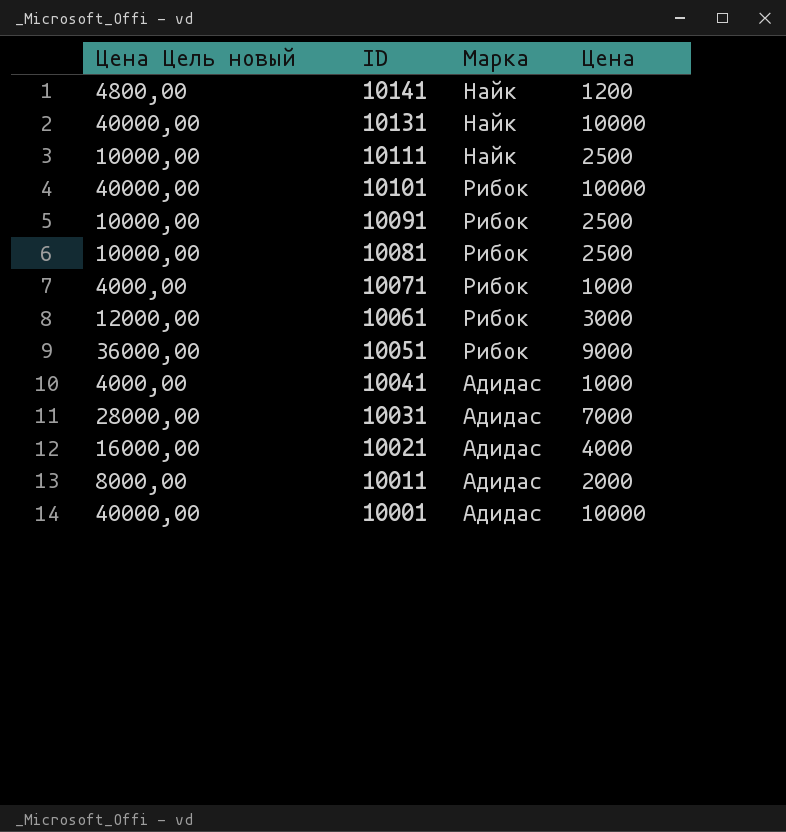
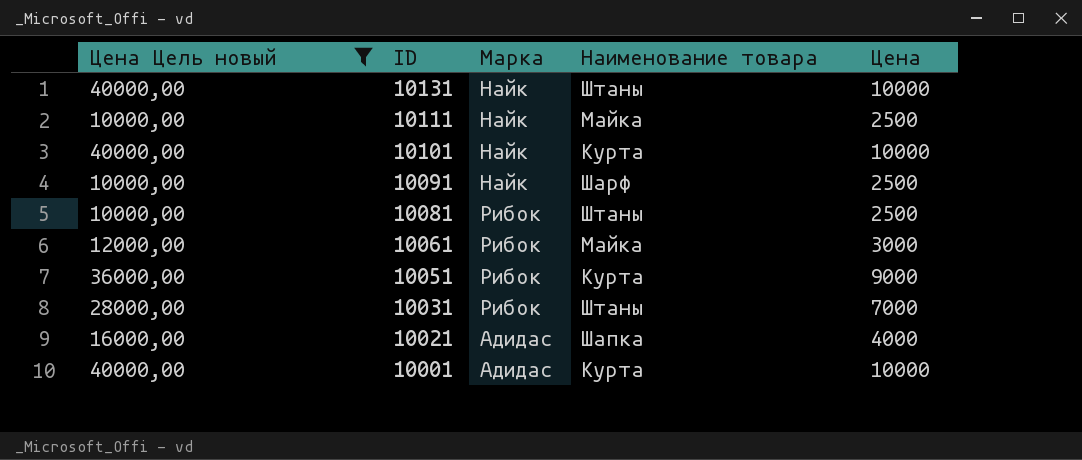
filter: none -> Цена Цель новый >= 10000,00
column Наименование товара | position: none -> 4
10101 | Марка: Рибок -> Найк
10091 | Марка: Рибок -> Найк
10031 | Марка: Адидас -> Рибок

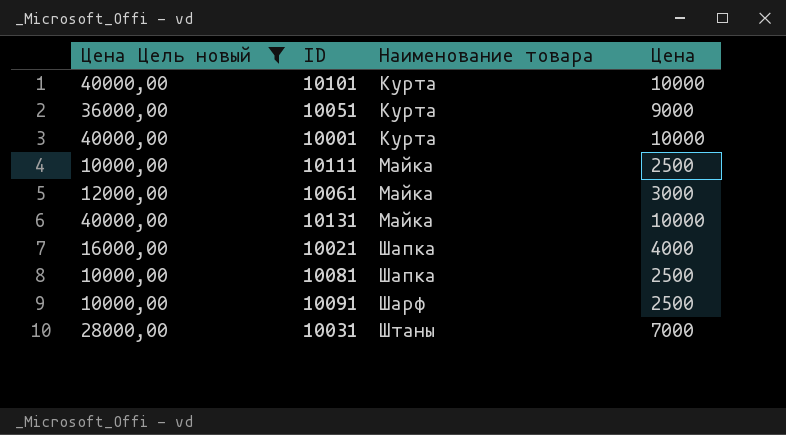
row order: ID descending -> Наименование товара ascending
column Марка | position: 3 -> none
10131 | Наименование товара: Штаны -> Майка
10081 | Наименование товара: Штаны -> Шапка

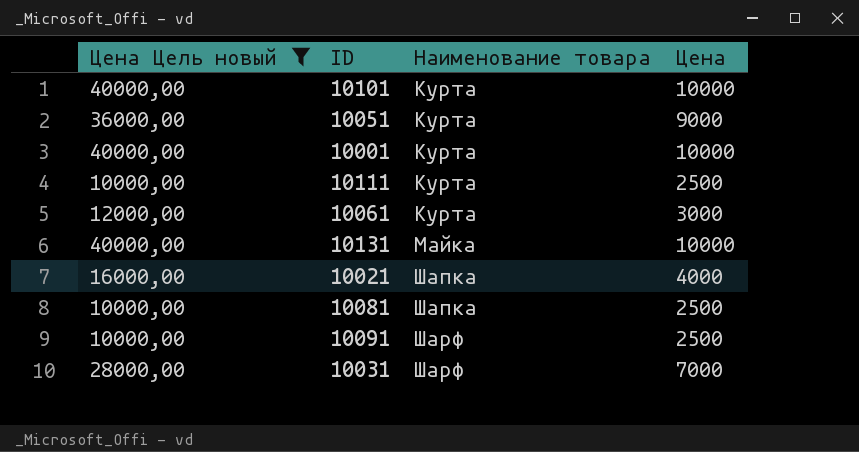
10111 | Наименование товара: Майка -> Курта
10061 | Наименование товара: Майка -> Курта
10031 | Наименование товара: Штаны -> Шарф

